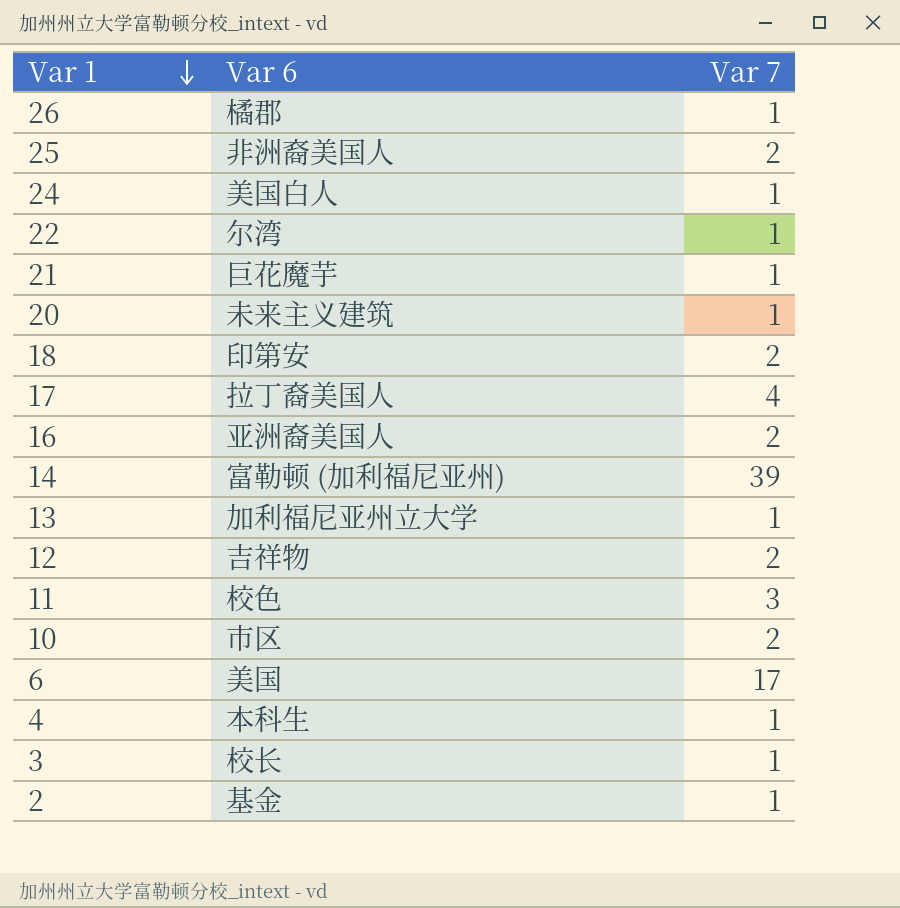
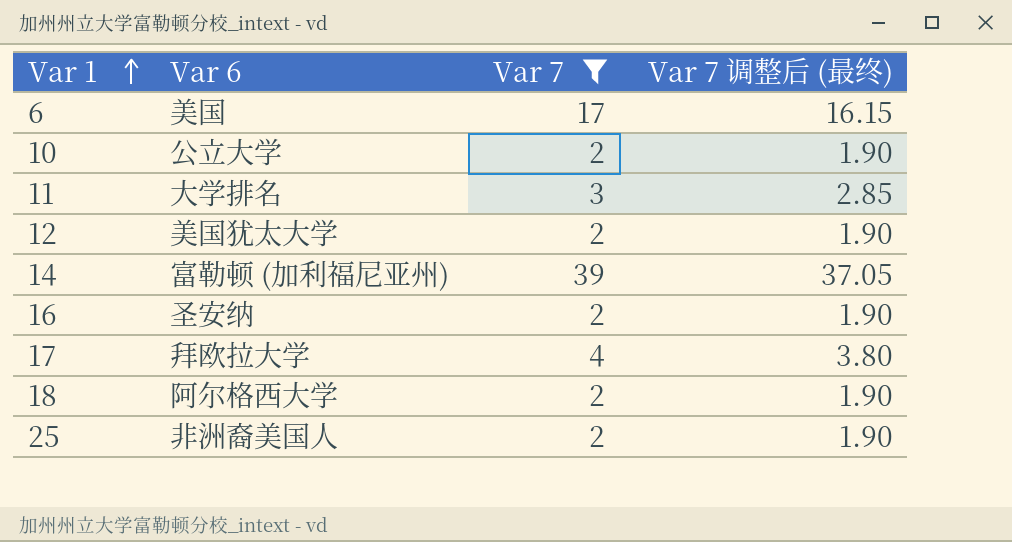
filter: none -> Var 7 != 1
row order: Var 1 descending -> Var 1 ascending
column Var 7 调整后 (最终) | formula: none -> [Var 7] * 0.95
10 | Var 6: 市区 -> 公立大学
11 | Var 6: 校色 -> 大学排名
12 | Var 6: 吉祥物 -> 美国犹太大学
16 | Var 6: 亚洲裔美国人 -> 圣安纳
17 | Var 6: 拉丁裔美国人 -> 拜欧拉大学
18 | Var 6: 印第安 -> 阿尔格西大学

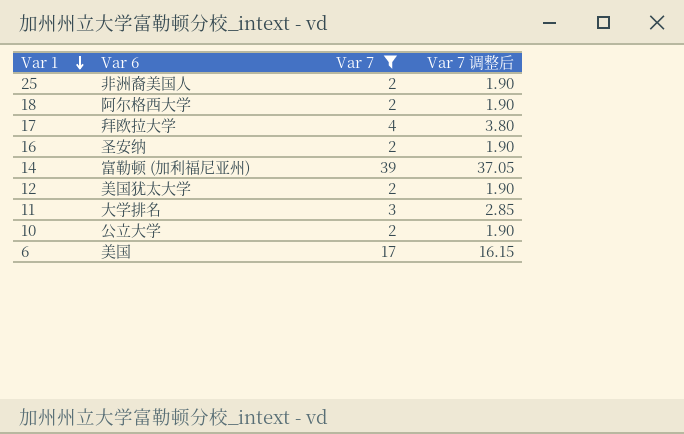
row order: Var 1 ascending -> Var 1 descending
column name: Var 7 调整后 (最终) -> Var 7 调整后

